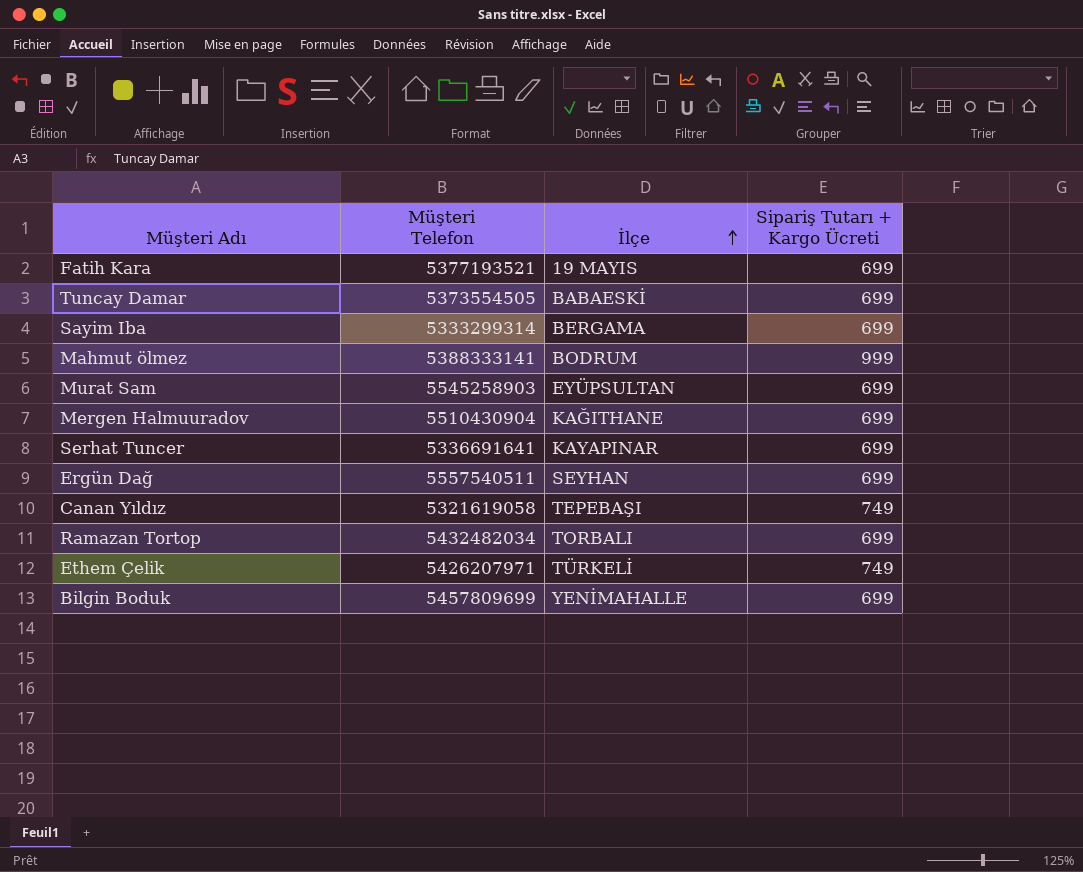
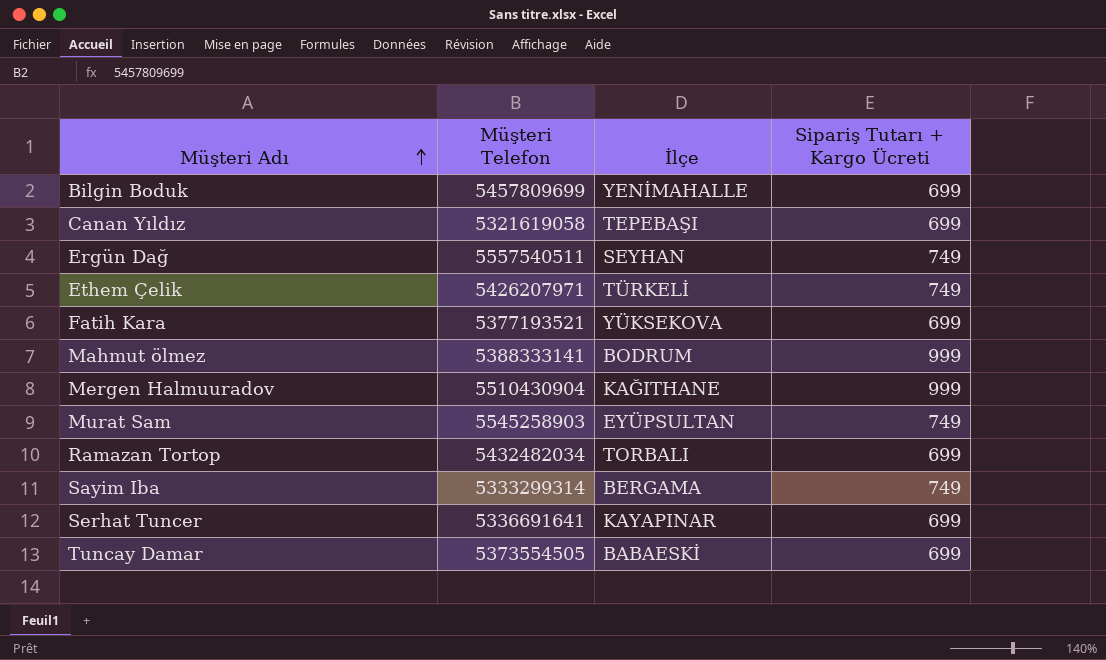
row order: İlçe ascending -> Müşteri Adı ascending
Canan Yıldız | Sipariş Tutarı + Kargo Ücreti: 749 -> 699
Ergün Dağ | Sipariş Tutarı + Kargo Ücreti: 699 -> 749
Fatih Kara | İlçe: 19 MAYIS -> YÜKSEKOVA
Mergen Halmuuradov | Sipariş Tutarı + Kargo Ücreti: 699 -> 999
Murat Sam | Sipariş Tutarı + Kargo Ücreti: 699 -> 749
Sayim Iba | Sipariş Tutarı + Kargo Ücreti: 699 -> 749

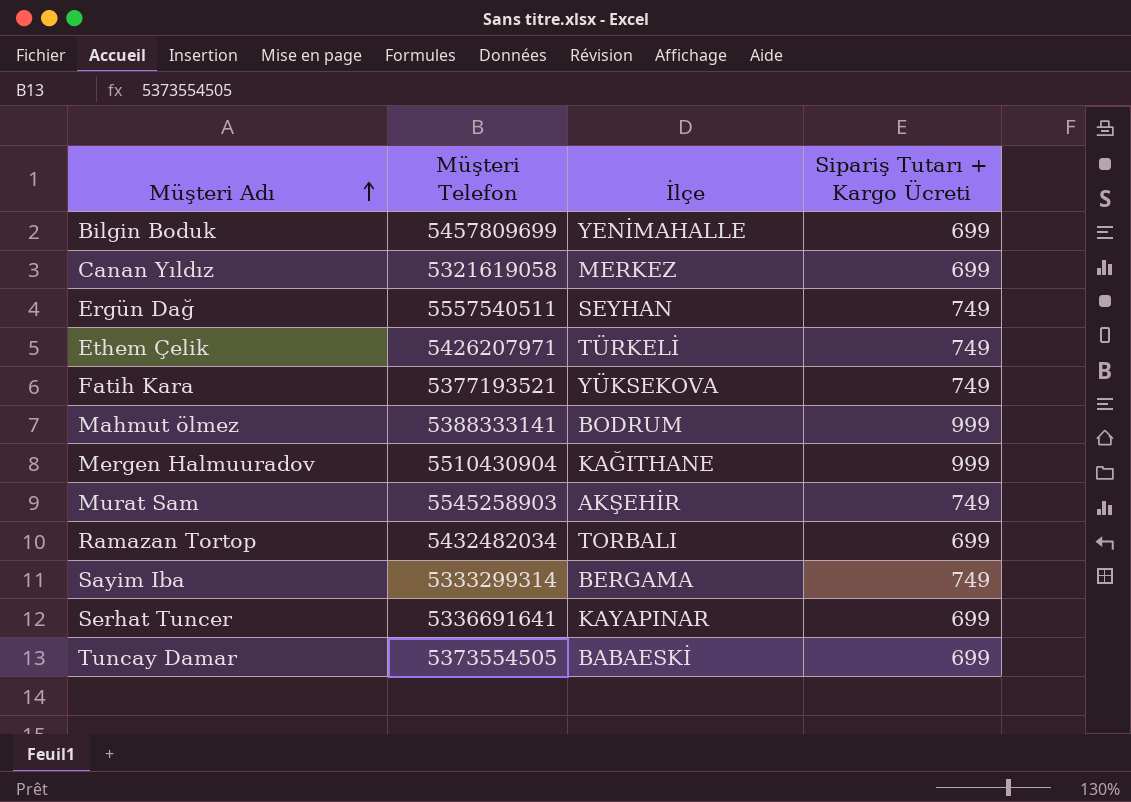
Canan Yıldız | İlçe: TEPEBAŞI -> MERKEZ
Fatih Kara | Sipariş Tutarı + Kargo Ücreti: 699 -> 749
Murat Sam | İlçe: EYÜPSULTAN -> AKŞEHİR

